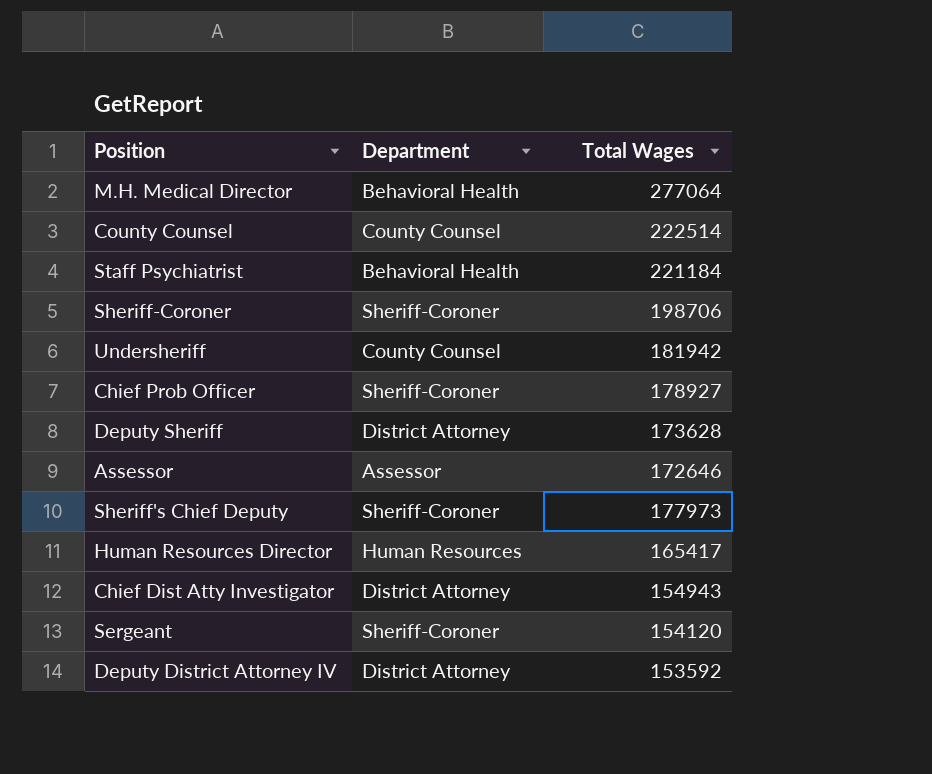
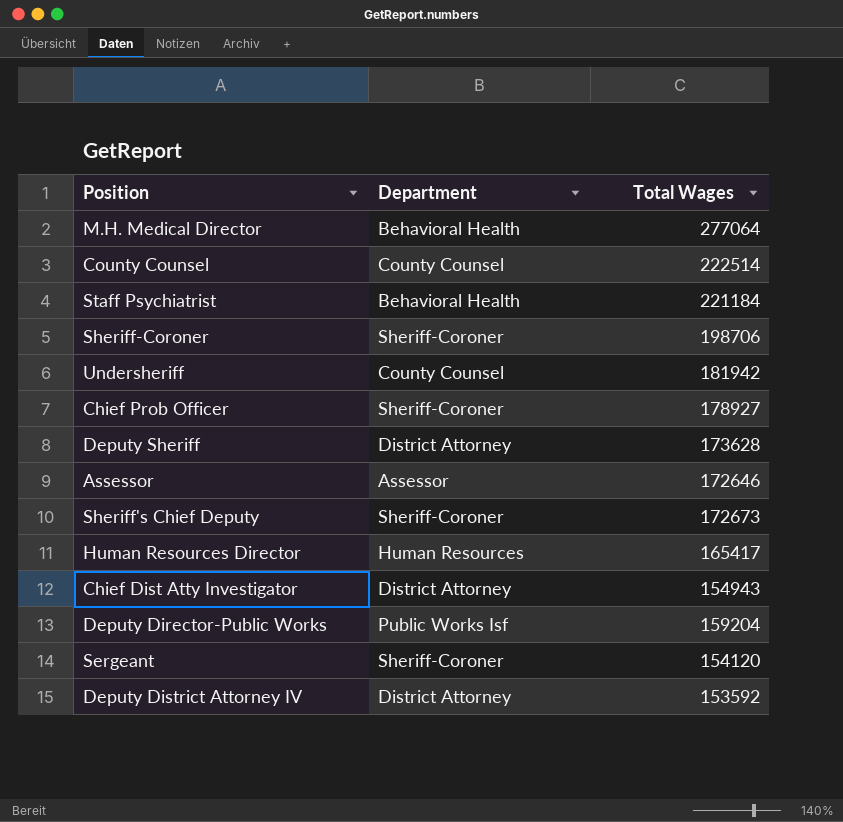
Sheriff's Chief Deputy | Total Wages: 177973 -> 172673
row Deputy Director-Public Works: none -> Public Works Isf | 159204

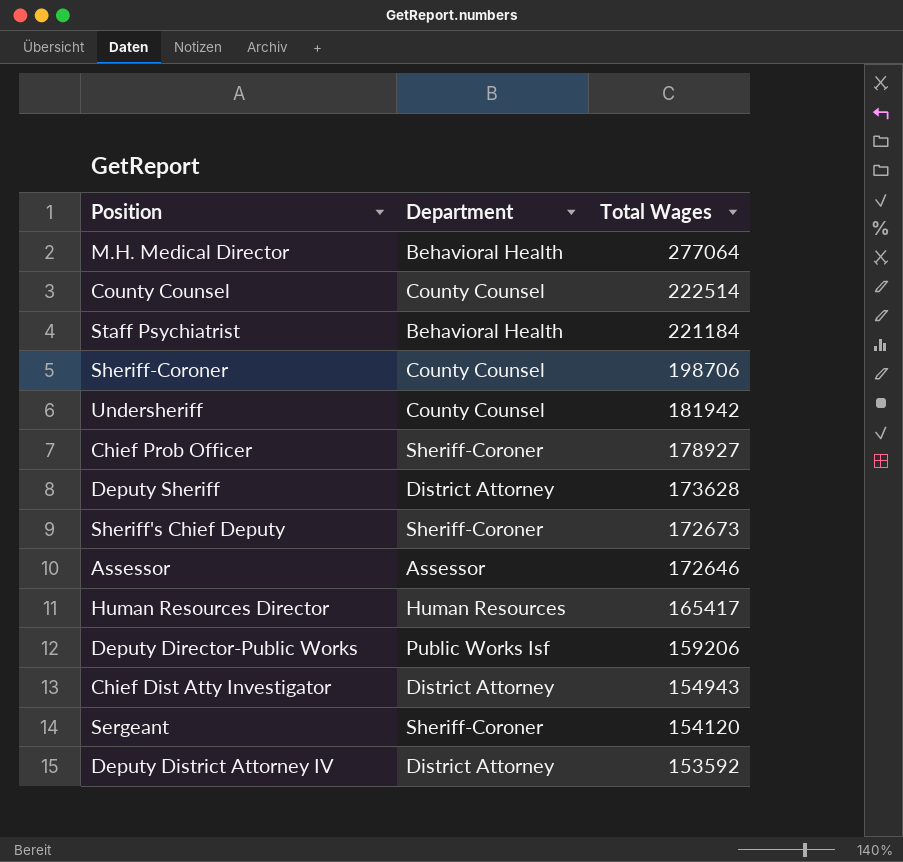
row order: none -> Total Wages descending
Sheriff-Coroner | Department: Sheriff-Coroner -> County Counsel
Deputy Director-Public Works | Total Wages: 159204 -> 159206

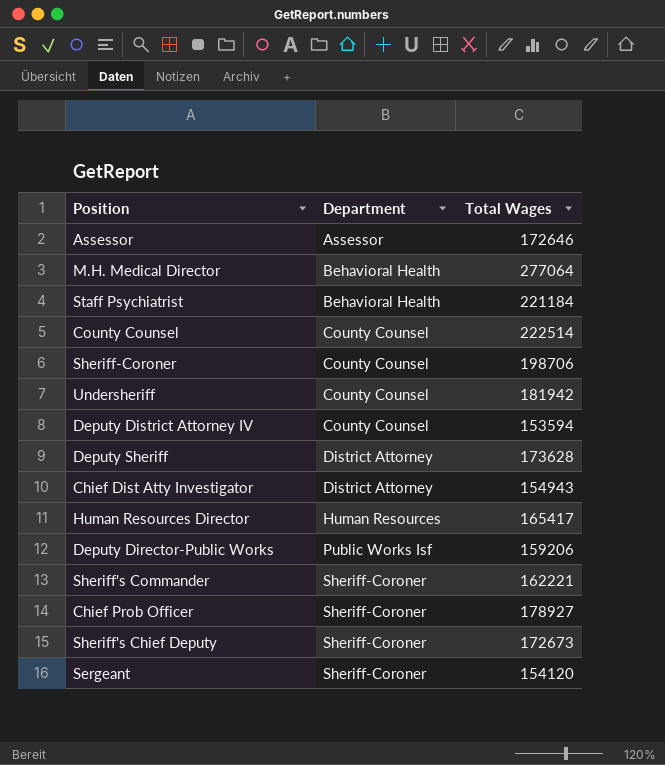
row order: Total Wages descending -> Department ascending
Deputy District Attorney IV | Department: District Attorney -> County Counsel
Deputy District Attorney IV | Total Wages: 153592 -> 153594
row Sheriff's Commander: none -> Sheriff-Coroner | 162221

